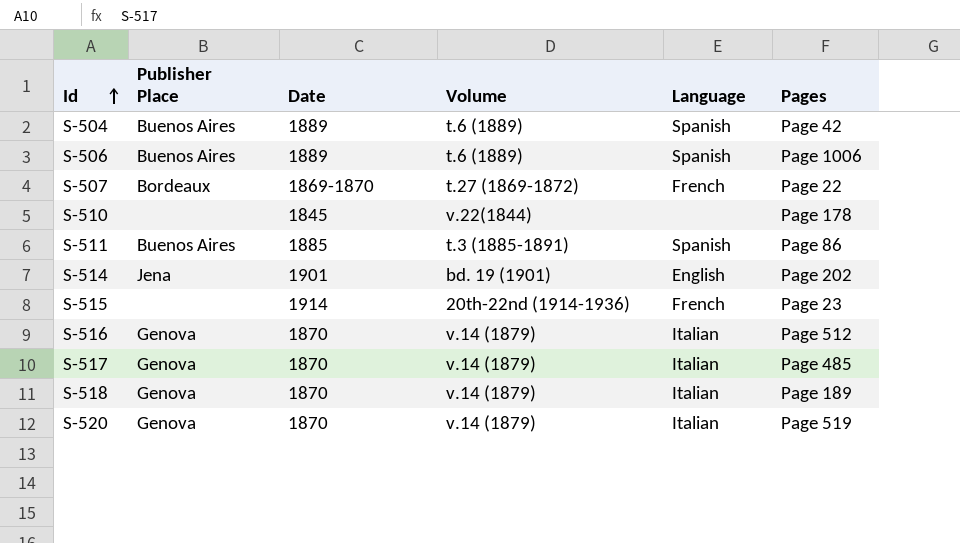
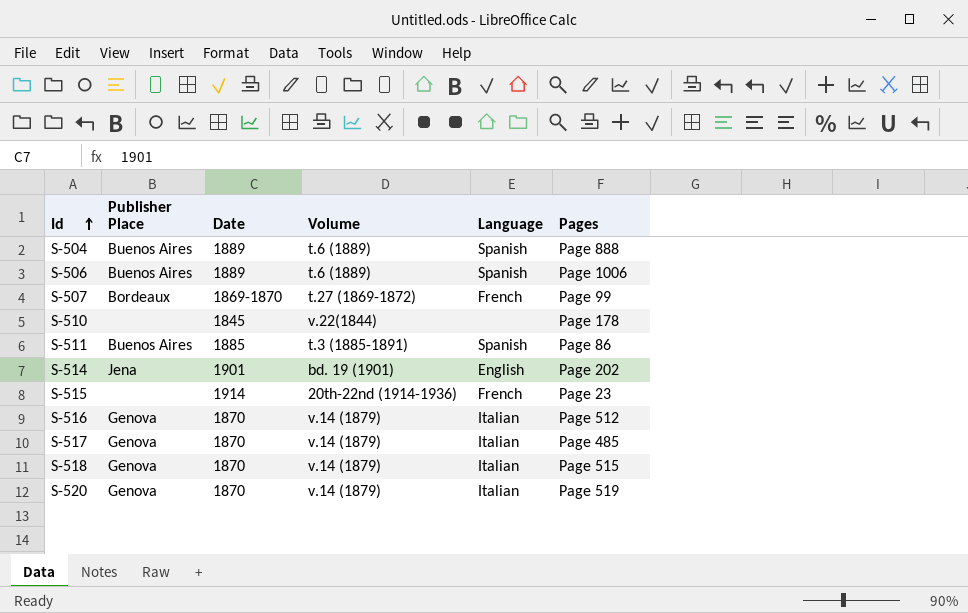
S-504 | Pages: Page 42 -> Page 888
S-507 | Pages: Page 22 -> Page 99
S-518 | Pages: Page 189 -> Page 515

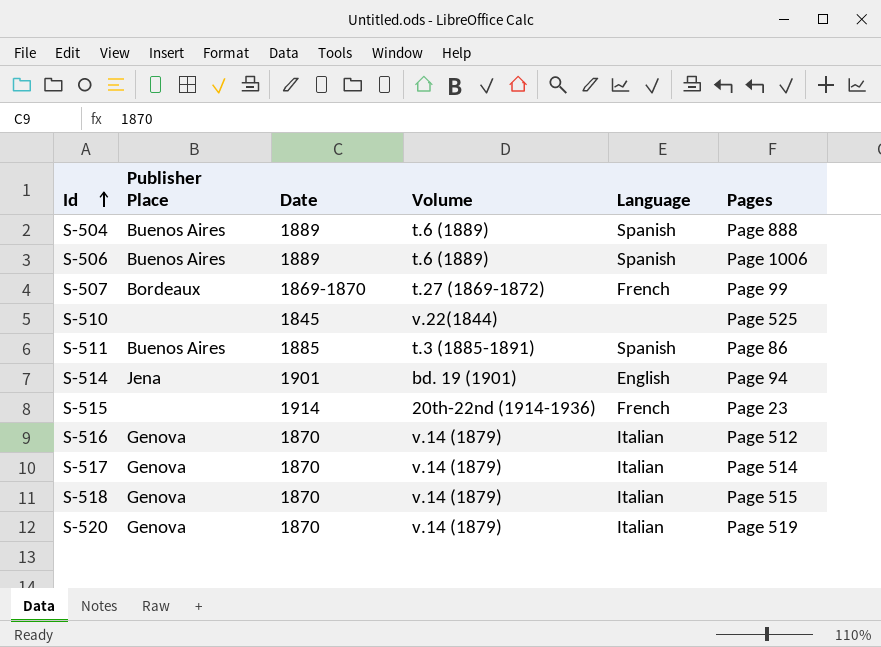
S-510 | Pages: Page 178 -> Page 525
S-514 | Pages: Page 202 -> Page 94
S-517 | Pages: Page 485 -> Page 514

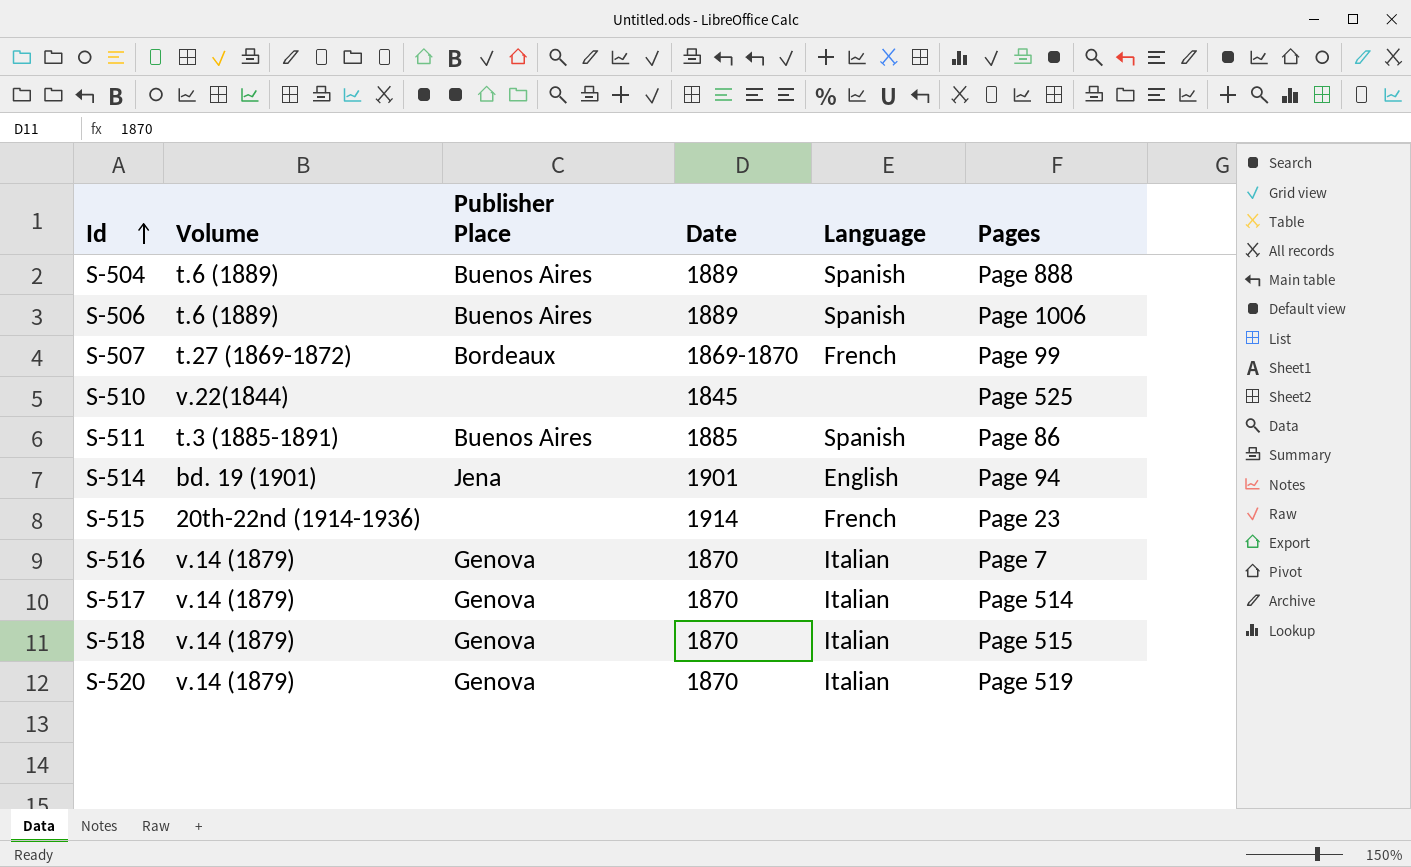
column Volume | position: 4 -> 2
S-516 | Pages: Page 512 -> Page 7

